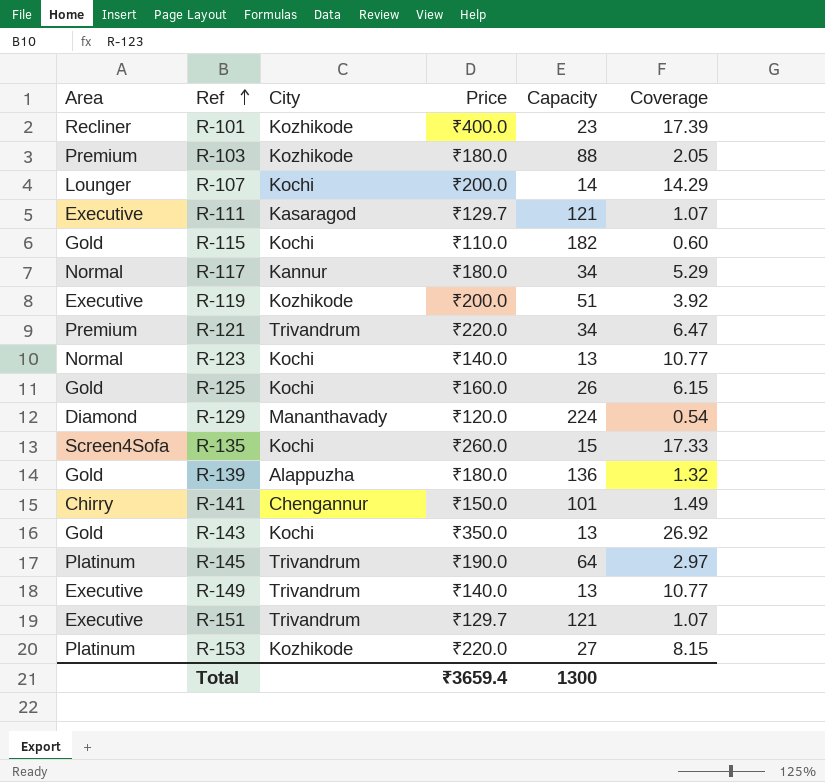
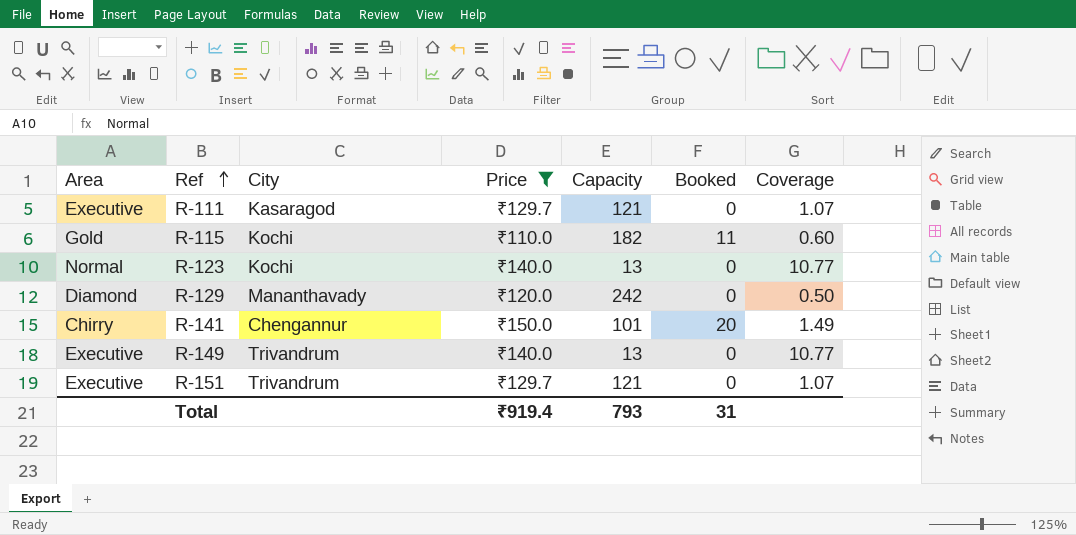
filter: none -> Price <= ₹150.0
column Booked | position: none -> 6
R-129 | Capacity: 224 -> 242
R-129 | Coverage: 0.54 -> 0.50
Total | Price: ₹3659.4 -> ₹919.4
Total | Capacity: 1300 -> 793

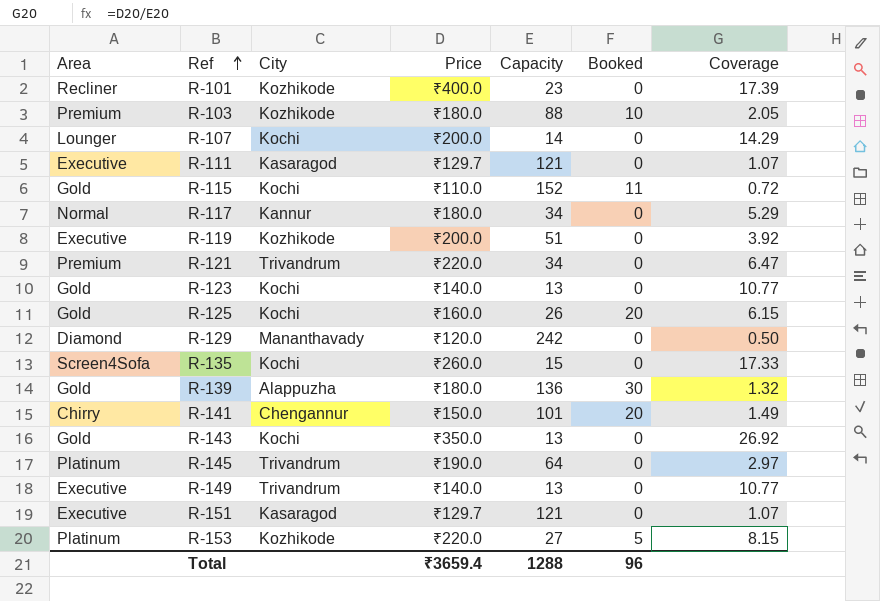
filter: Price <= ₹150.0 -> none
R-115 | Capacity: 182 -> 152
R-115 | Coverage: 0.60 -> 0.72
R-123 | Area: Normal -> Gold
R-151 | City: Trivandrum -> Kasaragod
Total | Price: ₹919.4 -> ₹3659.4
Total | Capacity: 793 -> 1288
Total | Booked: 31 -> 96

